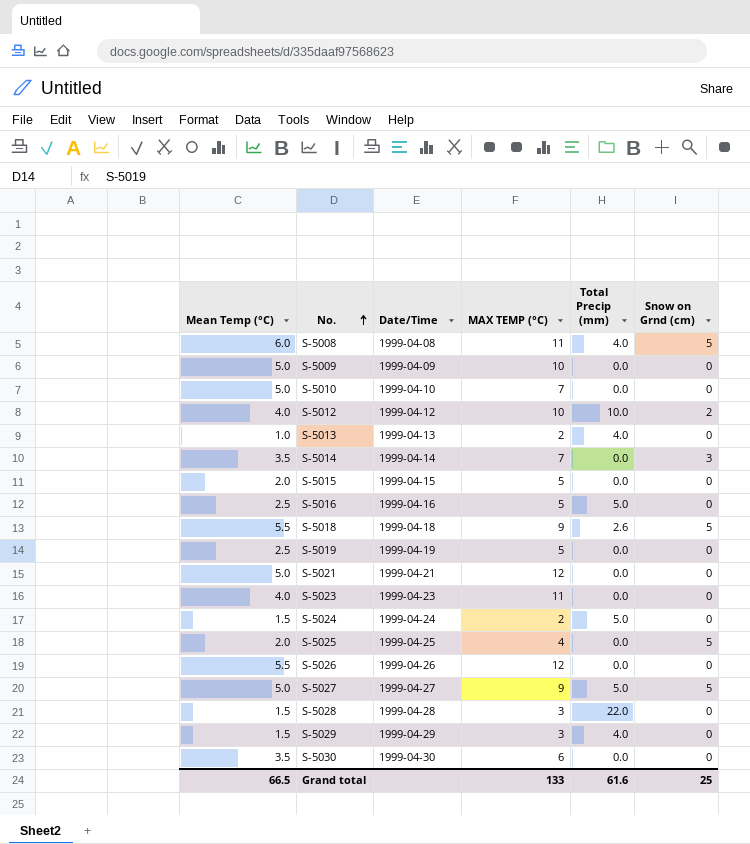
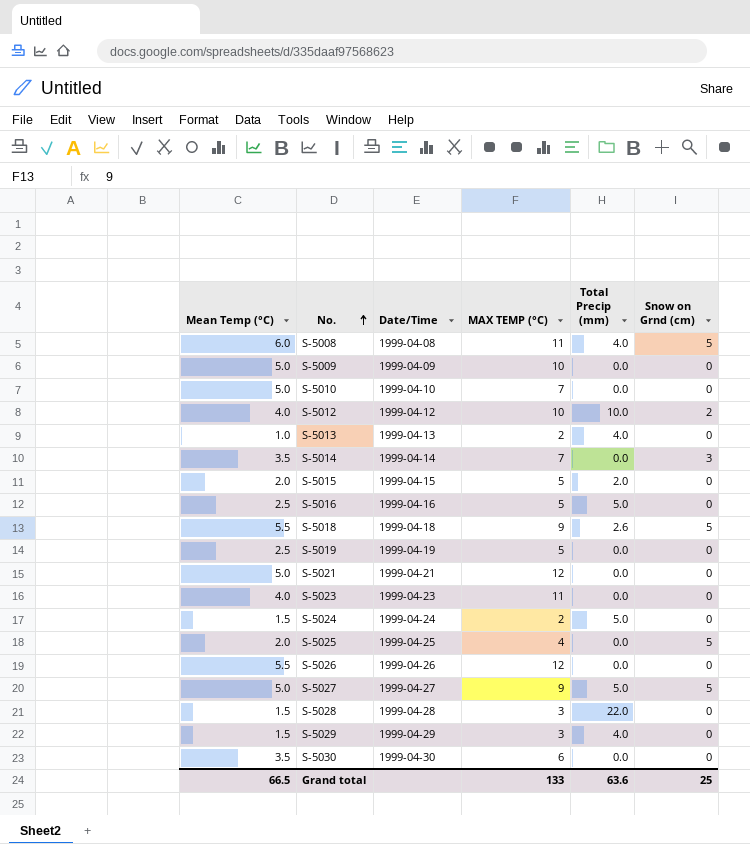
S-5015 | Total Precip (mm): 0.0 -> 2.0
Grand total | Total Precip (mm): 61.6 -> 63.6

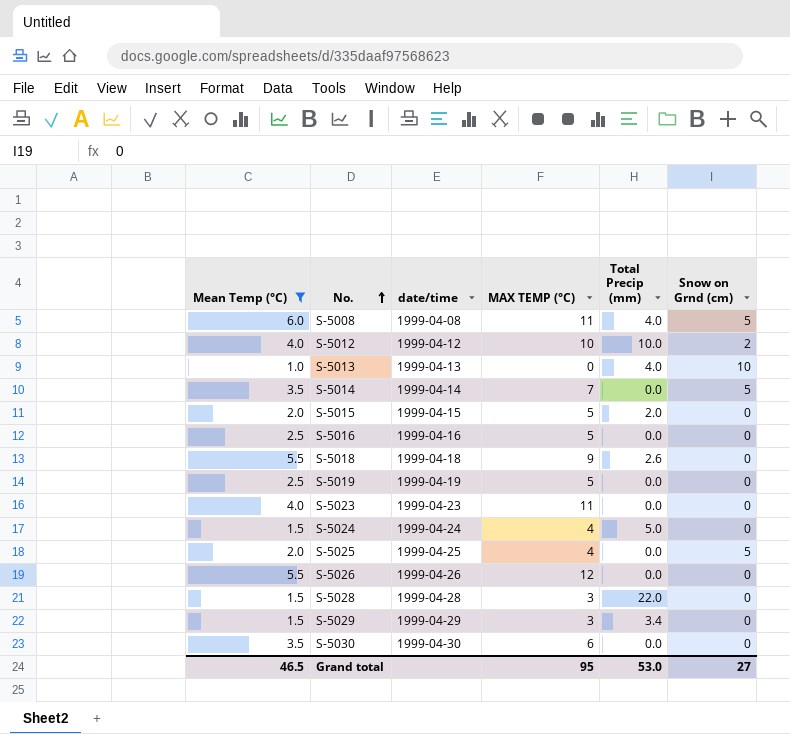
filter: none -> Mean Temp (°C) != 5.0
column name: Date/Time -> date/time
S-5013 | MAX TEMP (°C): 2 -> 0
S-5013 | Snow on Grnd (cm): 0 -> 10
S-5014 | Snow on Grnd (cm): 3 -> 5
S-5016 | Total Precip (mm): 5.0 -> 0.0
S-5018 | Snow on Grnd (cm): 5 -> 0
S-5024 | MAX TEMP (°C): 2 -> 4
S-5029 | Total Precip (mm): 4.0 -> 3.4
Grand total | Mean Temp (°C): 66.5 -> 46.5
Grand total | MAX TEMP (°C): 133 -> 95
Grand total | Total Precip (mm): 63.6 -> 53.0
Grand total | Snow on Grnd (cm): 25 -> 27

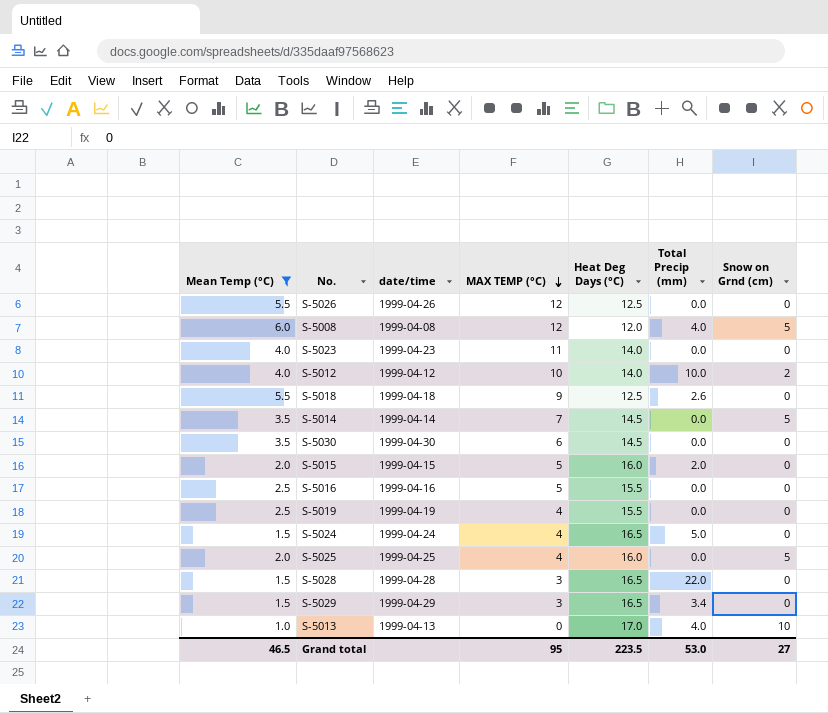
row order: No. ascending -> MAX TEMP (°C) descending
column Heat Deg Days (°C) | position: none -> 5
S-5008 | MAX TEMP (°C): 11 -> 12
S-5019 | MAX TEMP (°C): 5 -> 4

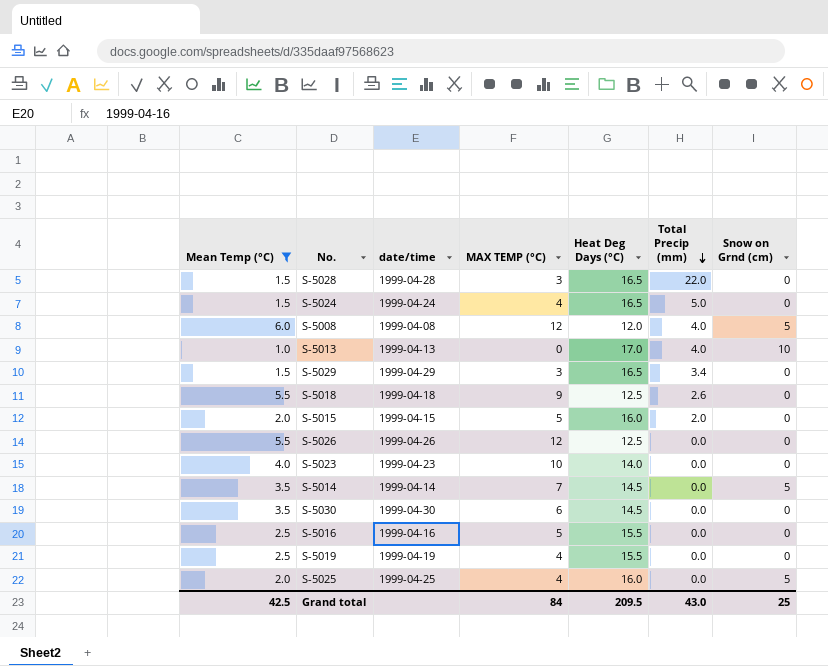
row order: MAX TEMP (°C) descending -> Total Precip (mm) descending
row S-5012: 4.0 | 1999-04-12 | 10 | 14.0 | 10.0 | 2 -> none
S-5023 | MAX TEMP (°C): 11 -> 10
Grand total | Mean Temp (°C): 46.5 -> 42.5
Grand total | MAX TEMP (°C): 95 -> 84
Grand total | Heat Deg Days (°C): 223.5 -> 209.5
Grand total | Total Precip (mm): 53.0 -> 43.0
Grand total | Snow on Grnd (cm): 27 -> 25

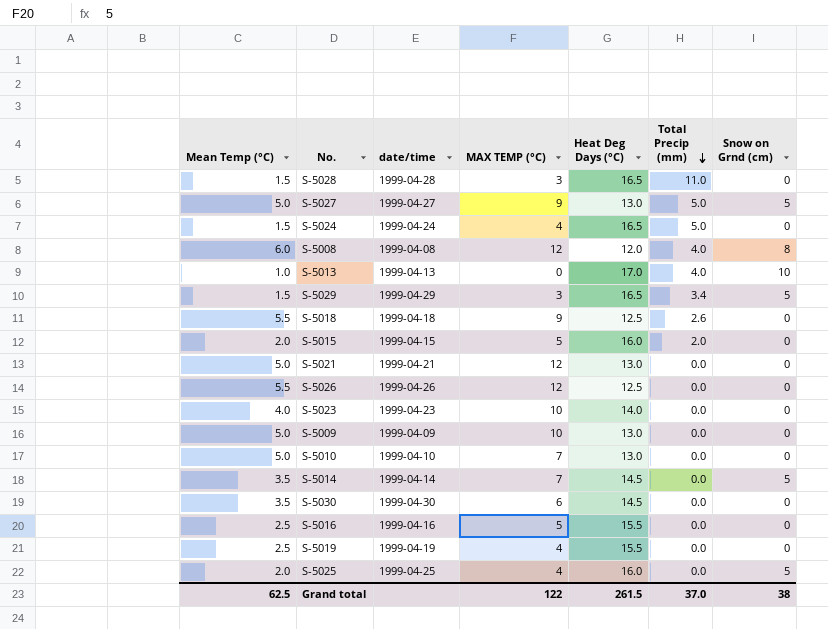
filter: Mean Temp (°C) != 5.0 -> none
S-5028 | Total Precip (mm): 22.0 -> 11.0
S-5008 | Snow on Grnd (cm): 5 -> 8
S-5029 | Snow on Grnd (cm): 0 -> 5
Grand total | Mean Temp (°C): 42.5 -> 62.5
Grand total | MAX TEMP (°C): 84 -> 122
Grand total | Heat Deg Days (°C): 209.5 -> 261.5
Grand total | Total Precip (mm): 43.0 -> 37.0
Grand total | Snow on Grnd (cm): 25 -> 38

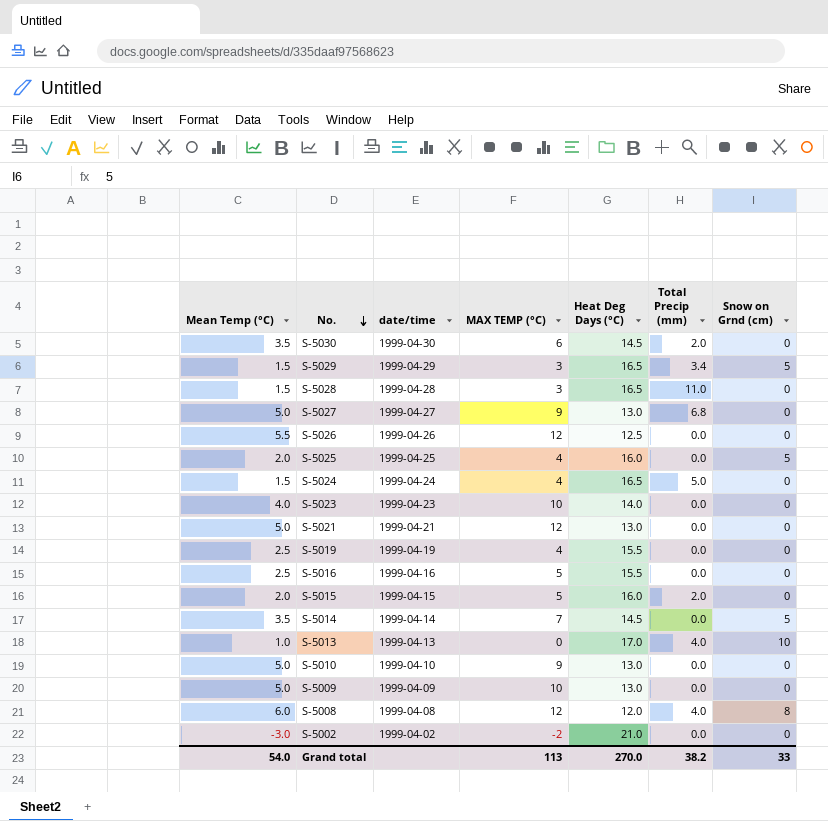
row order: Total Precip (mm) descending -> No. descending
row S-5018: 5.5 | 1999-04-18 | 9 | 12.5 | 2.6 | 0 -> none
S-5030 | Total Precip (mm): 0.0 -> 2.0
S-5027 | Total Precip (mm): 5.0 -> 6.8
S-5027 | Snow on Grnd (cm): 5 -> 0
S-5010 | MAX TEMP (°C): 7 -> 9
row S-5002: none -> -3.0 | 1999-04-02 | -2 | 21.0 | 0.0 | 0
Grand total | Mean Temp (°C): 62.5 -> 54.0
Grand total | MAX TEMP (°C): 122 -> 113
Grand total | Heat Deg Days (°C): 261.5 -> 270.0
Grand total | Total Precip (mm): 37.0 -> 38.2
Grand total | Snow on Grnd (cm): 38 -> 33

